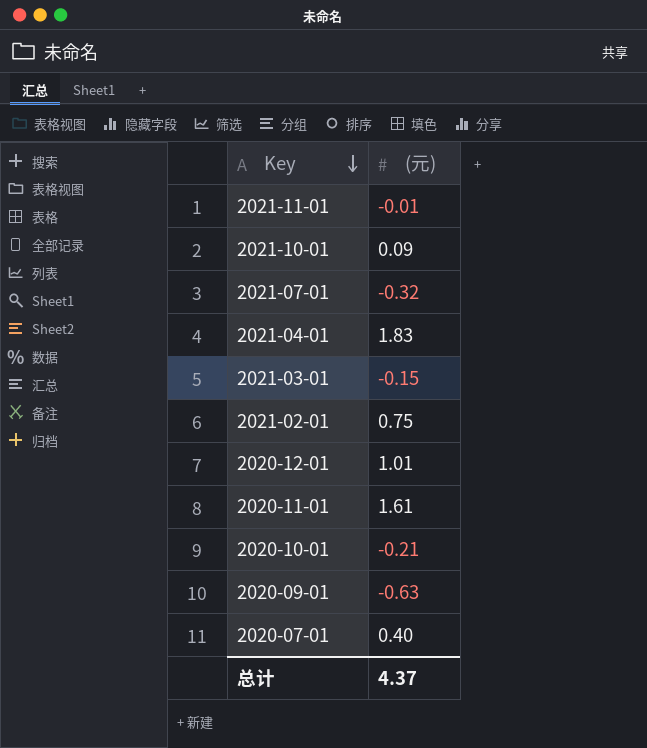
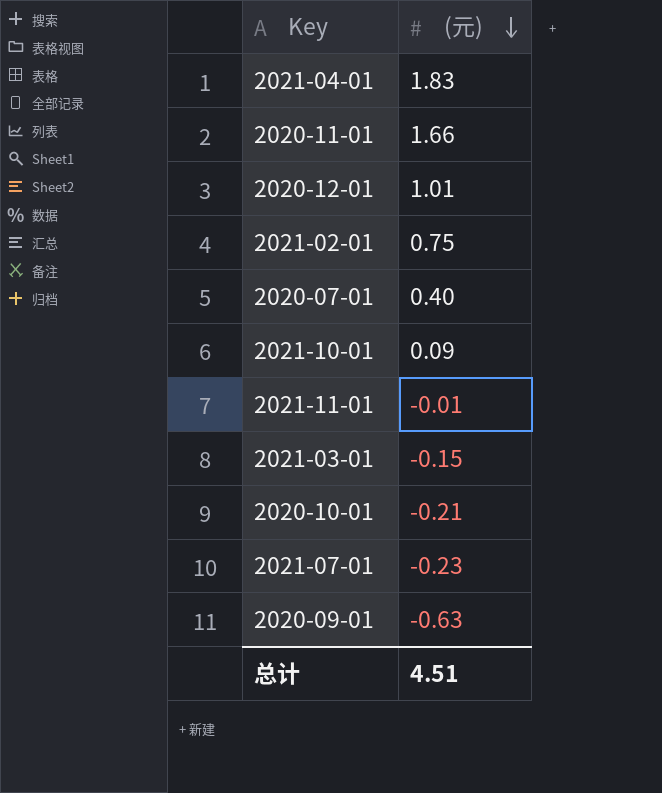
row order: Key descending -> (元) descending
2020-11-01 | (元): 1.61 -> 1.66
2021-07-01 | (元): -0.32 -> -0.23
总计 | (元): 4.37 -> 4.51

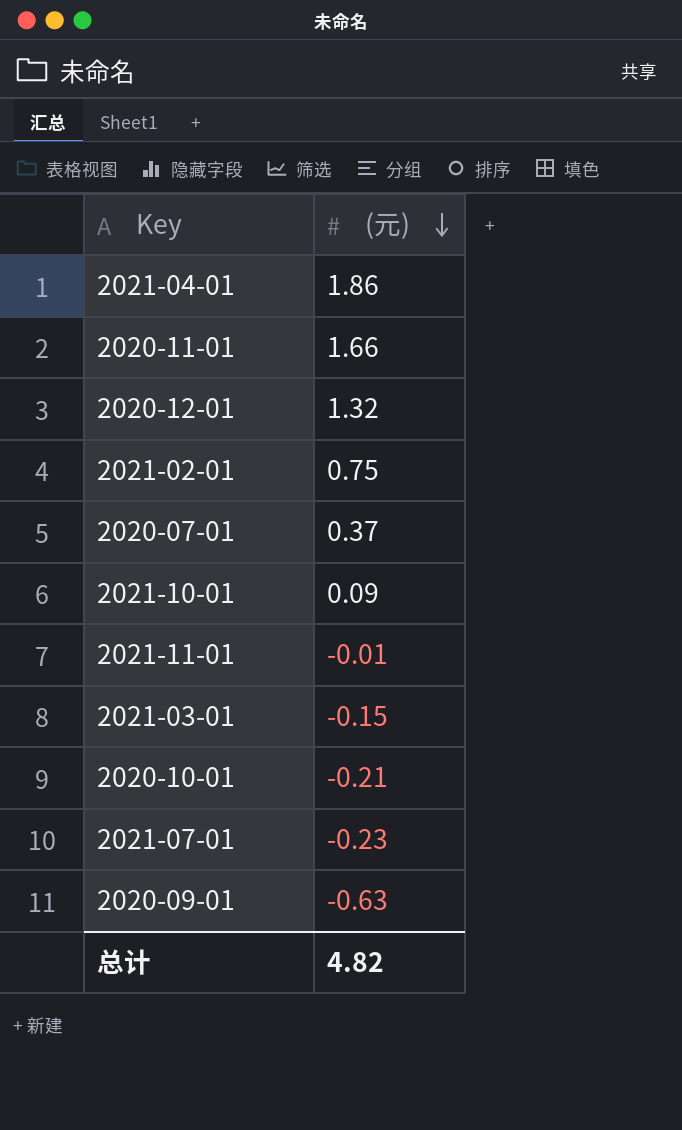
2021-04-01 | (元): 1.83 -> 1.86
2020-12-01 | (元): 1.01 -> 1.32
2020-07-01 | (元): 0.40 -> 0.37
总计 | (元): 4.51 -> 4.82

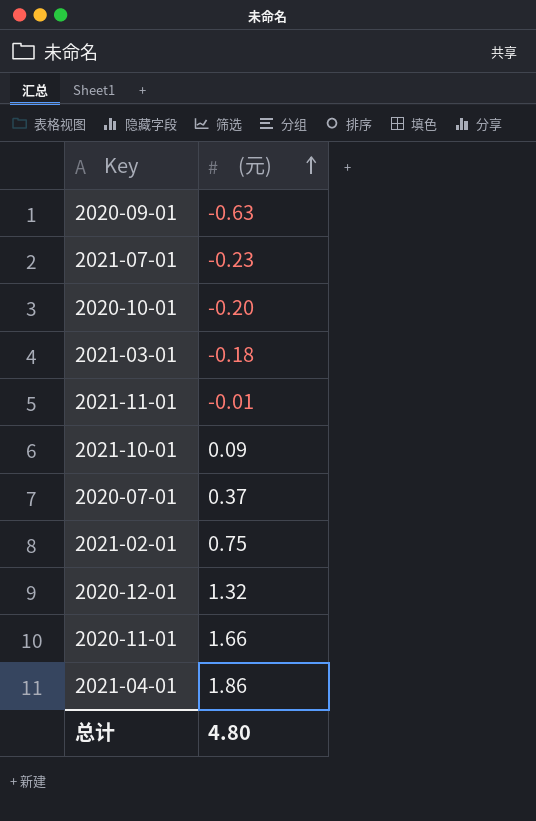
row order: (元) descending -> (元) ascending
2020-10-01 | (元): -0.21 -> -0.20
2021-03-01 | (元): -0.15 -> -0.18
总计 | (元): 4.82 -> 4.80

